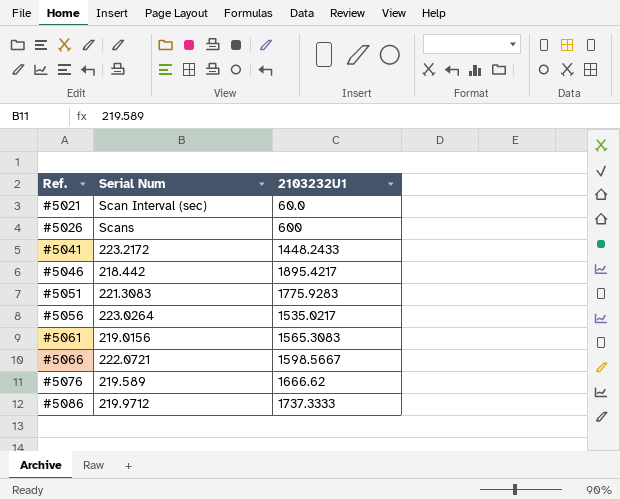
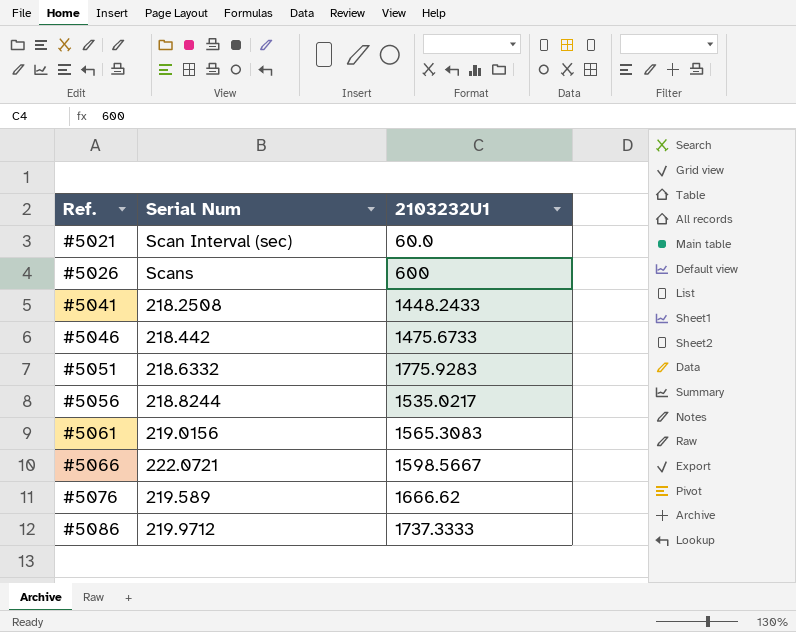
#5041 | Serial Num: 223.2172 -> 218.2508
#5046 | 2103232U1: 1895.4217 -> 1475.6733
#5051 | Serial Num: 221.3083 -> 218.6332
#5056 | Serial Num: 223.0264 -> 218.8244

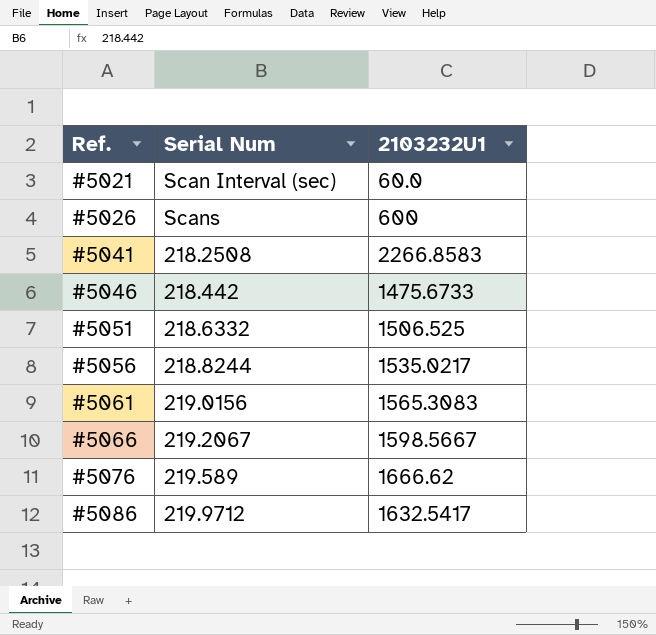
#5041 | 2103232U1: 1448.2433 -> 2266.8583
#5051 | 2103232U1: 1775.9283 -> 1506.525
#5066 | Serial Num: 222.0721 -> 219.2067
#5086 | 2103232U1: 1737.3333 -> 1632.5417

